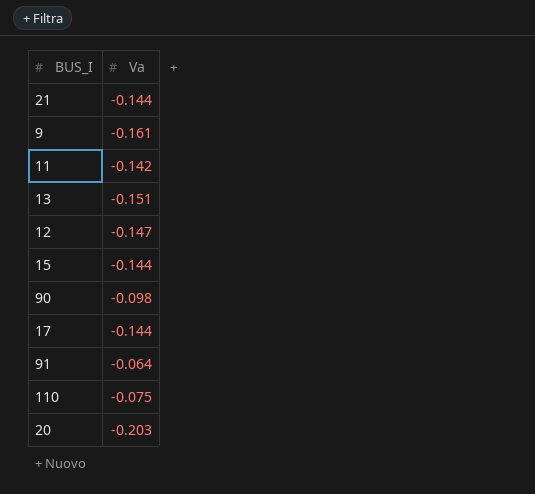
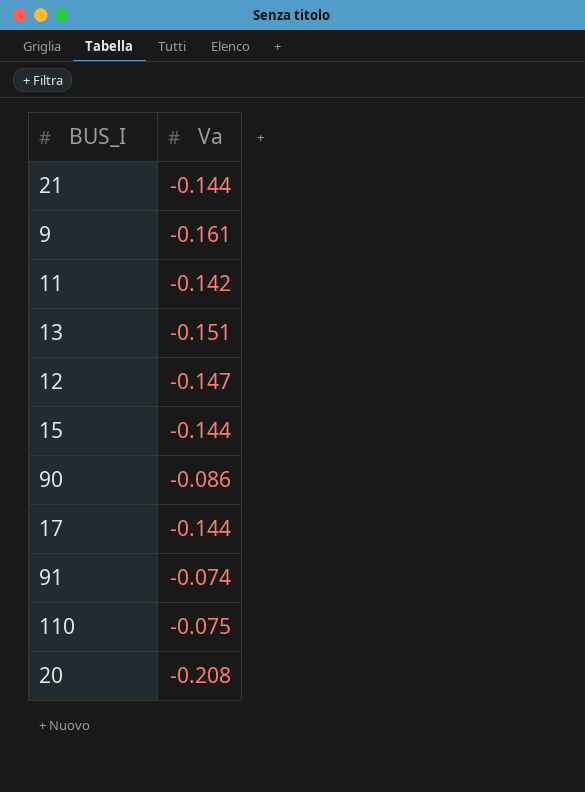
90 | Va: -0.098 -> -0.086
91 | Va: -0.064 -> -0.074
20 | Va: -0.203 -> -0.208

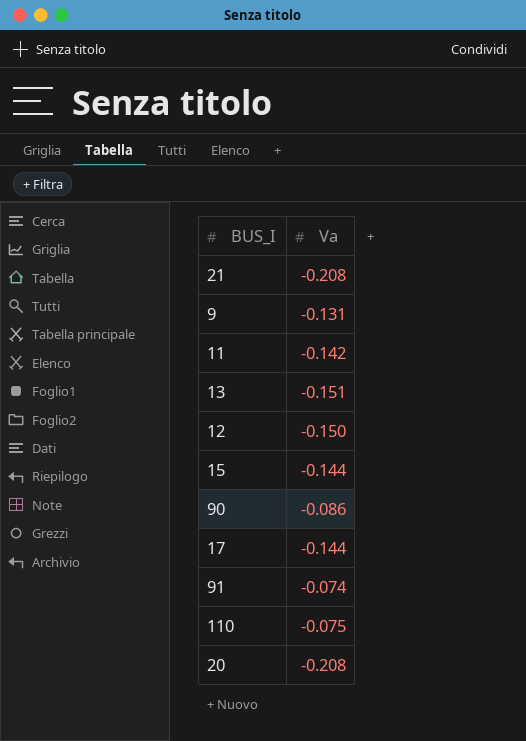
21 | Va: -0.144 -> -0.208
9 | Va: -0.161 -> -0.131
12 | Va: -0.147 -> -0.150

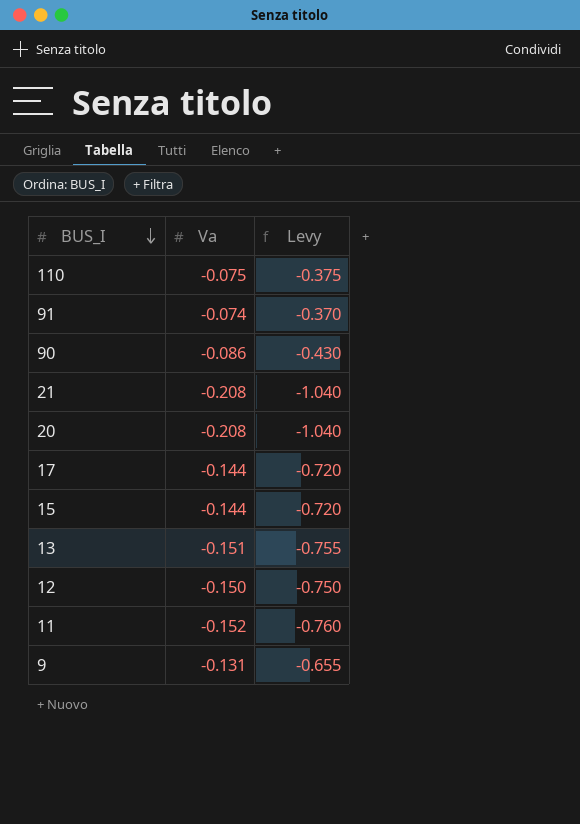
row order: none -> BUS_I descending
column Levy | formula: none -> [Va] * 5
11 | Va: -0.142 -> -0.152

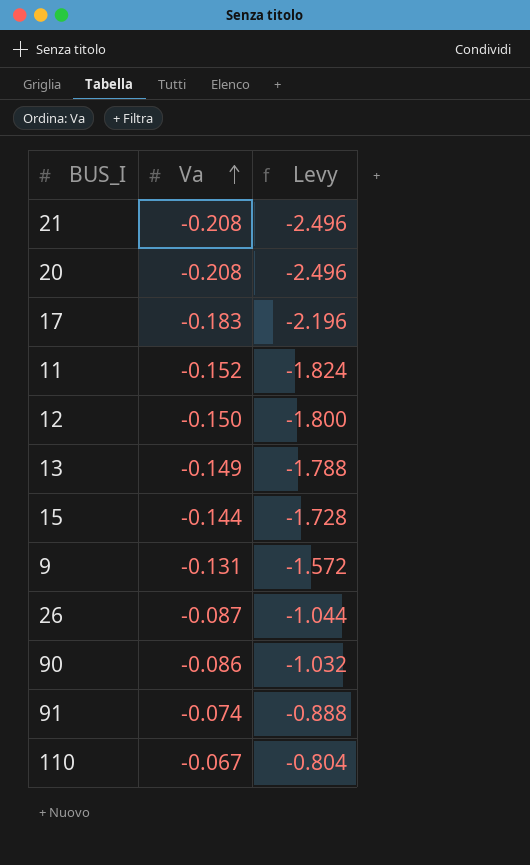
row order: BUS_I descending -> Va ascending
column Levy | formula: [Va] * 5 -> [Va] * 12
17 | Va: -0.144 -> -0.183
13 | Va: -0.151 -> -0.149
row 26: none -> -0.087 | -1.044
110 | Va: -0.075 -> -0.067

